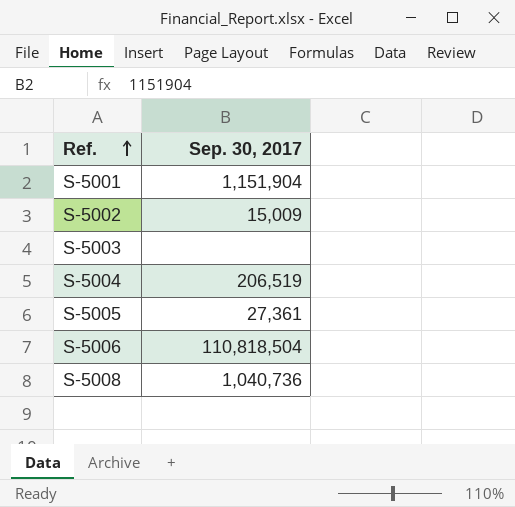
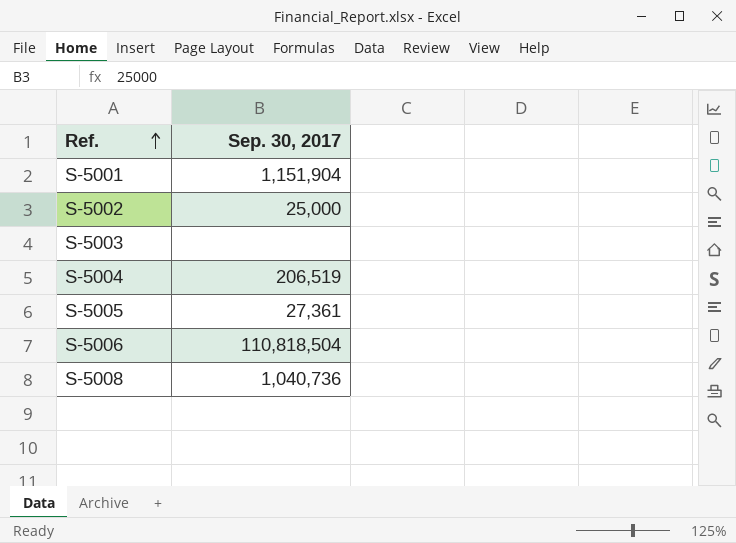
S-5002 | Sep. 30, 2017: 15,009 -> 25,000

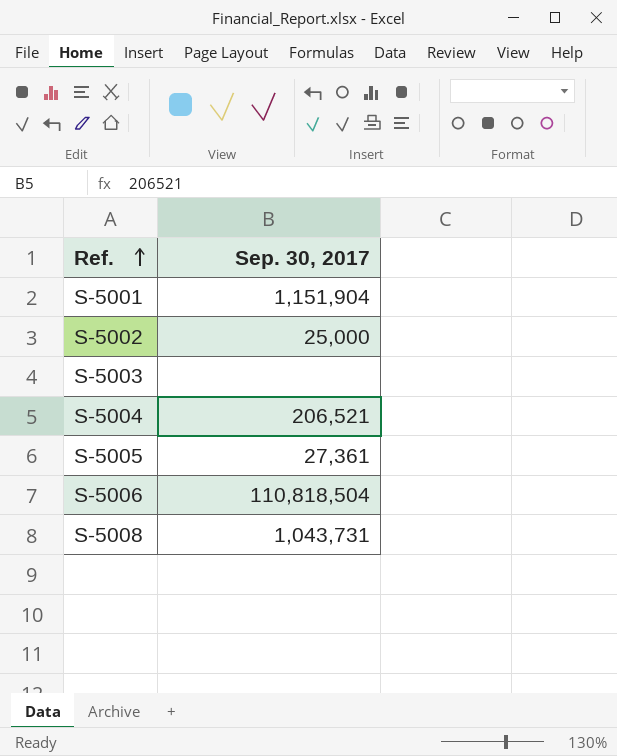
S-5004 | Sep. 30, 2017: 206,519 -> 206,521
S-5008 | Sep. 30, 2017: 1,040,736 -> 1,043,731

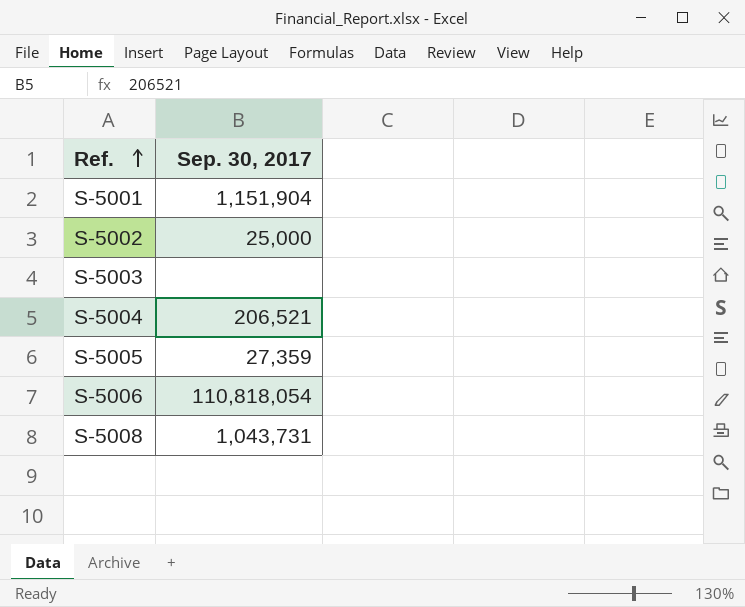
S-5005 | Sep. 30, 2017: 27,361 -> 27,359
S-5006 | Sep. 30, 2017: 110,818,504 -> 110,818,054

